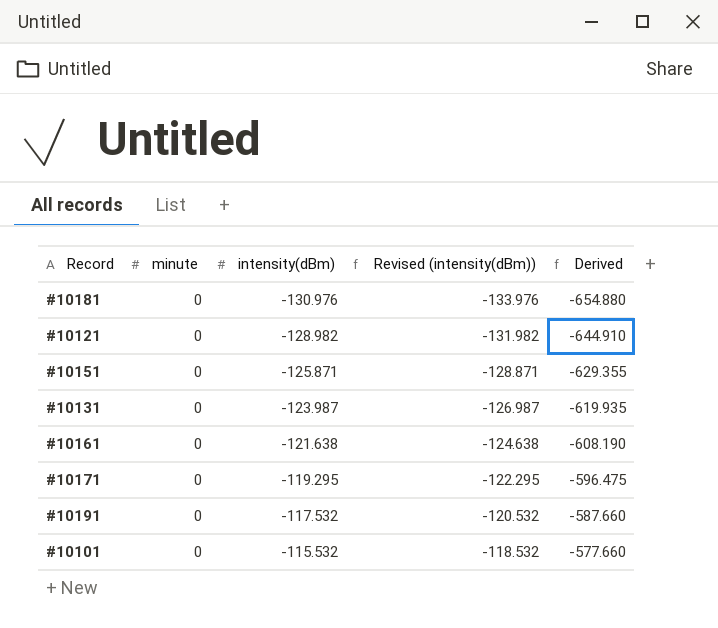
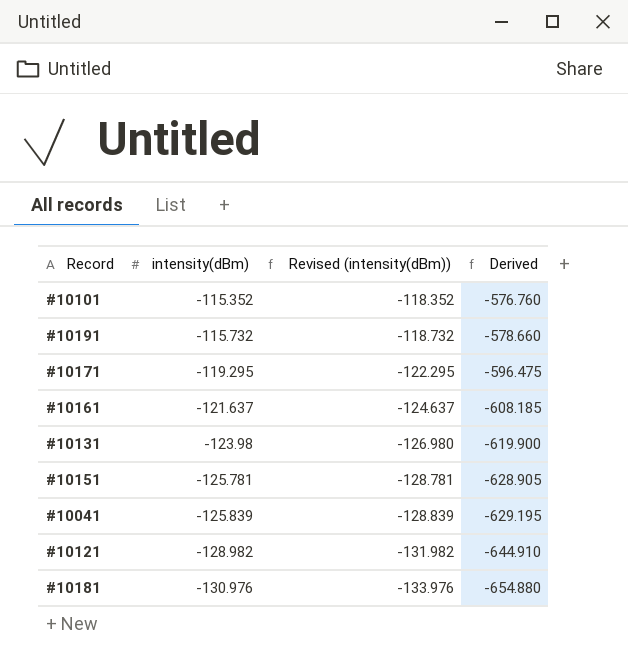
row order: intensity(dBm) ascending -> intensity(dBm) descending
column minute | position: 2 -> none
#10101 | intensity(dBm): -115.532 -> -115.352
#10101 | Revised (intensity(dBm)): -118.532 -> -118.352
#10101 | Derived: -577.660 -> -576.760
#10191 | intensity(dBm): -117.532 -> -115.732
#10191 | Revised (intensity(dBm)): -120.532 -> -118.732
#10191 | Derived: -587.660 -> -578.660
#10161 | intensity(dBm): -121.638 -> -121.637
#10161 | Revised (intensity(dBm)): -124.638 -> -124.637
#10161 | Derived: -608.190 -> -608.185
#10131 | intensity(dBm): -123.987 -> -123.98
#10131 | Revised (intensity(dBm)): -126.987 -> -126.980
#10131 | Derived: -619.935 -> -619.900
#10151 | intensity(dBm): -125.871 -> -125.781
#10151 | Revised (intensity(dBm)): -128.871 -> -128.781
#10151 | Derived: -629.355 -> -628.905
row #10041: none -> -125.839 | -128.839 | -629.195

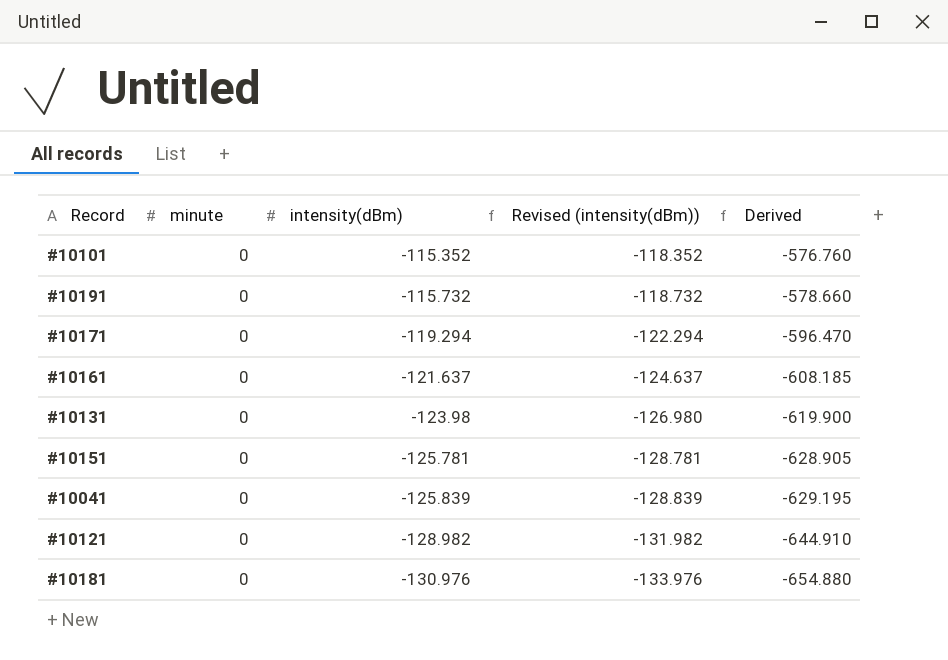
column minute | position: none -> 2
#10171 | intensity(dBm): -119.295 -> -119.294
#10171 | Revised (intensity(dBm)): -122.295 -> -122.294
#10171 | Derived: -596.475 -> -596.470

